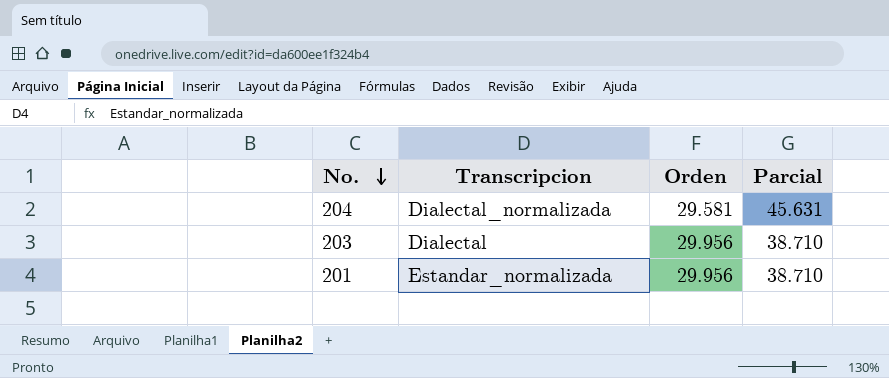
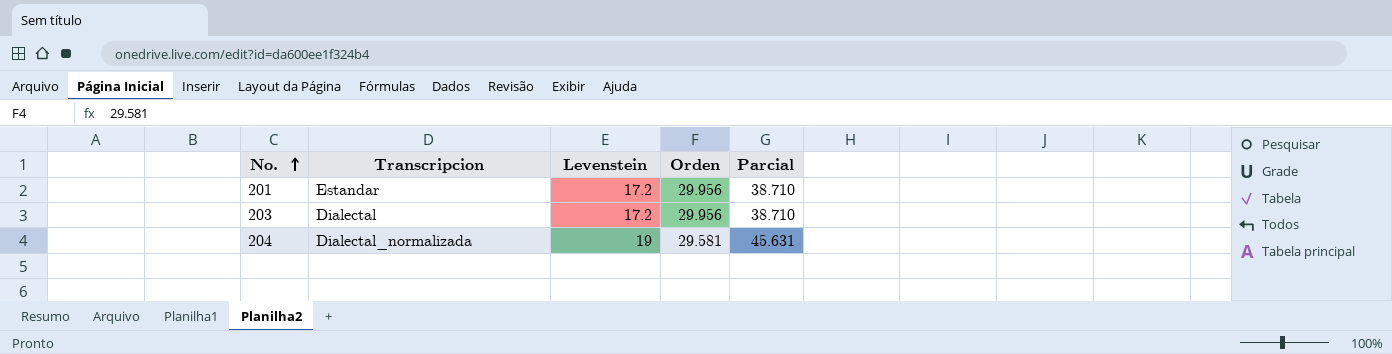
row order: No. descending -> No. ascending
column Levenstein | position: none -> 3
201 | Transcripcion: Estandar_normalizada -> Estandar

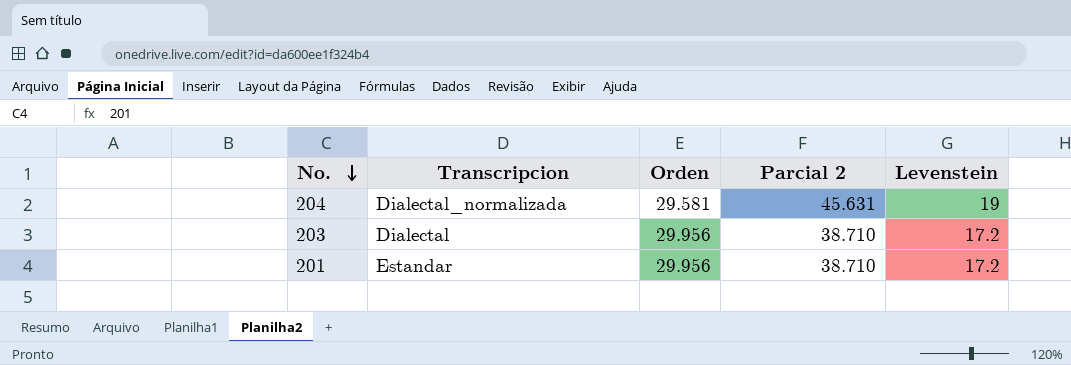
row order: No. ascending -> No. descending
column name: Parcial -> Parcial 2
column Levenstein | position: 3 -> 5

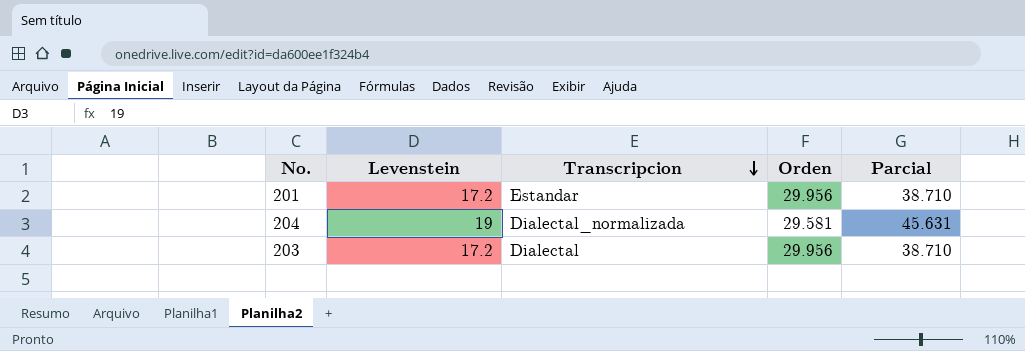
row order: No. descending -> Transcripcion descending
column Levenstein | position: 5 -> 2
column name: Parcial 2 -> Parcial

